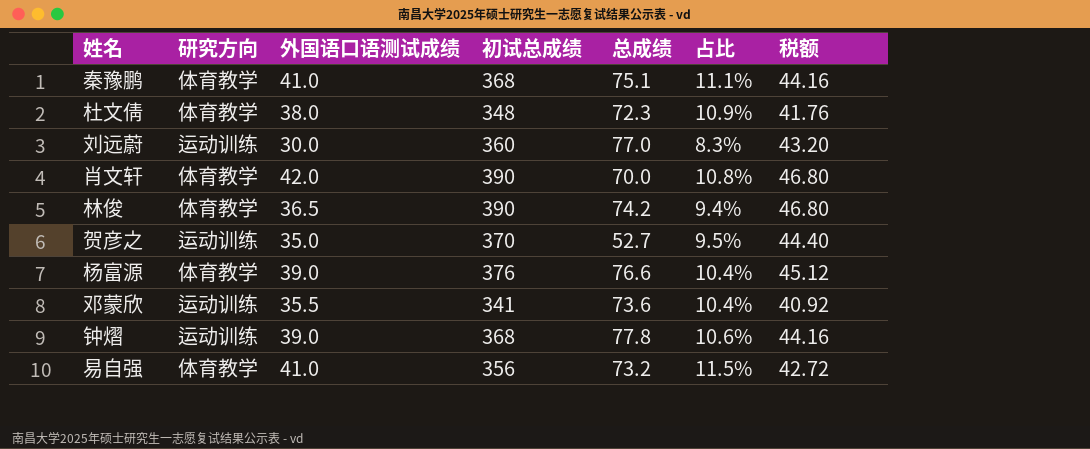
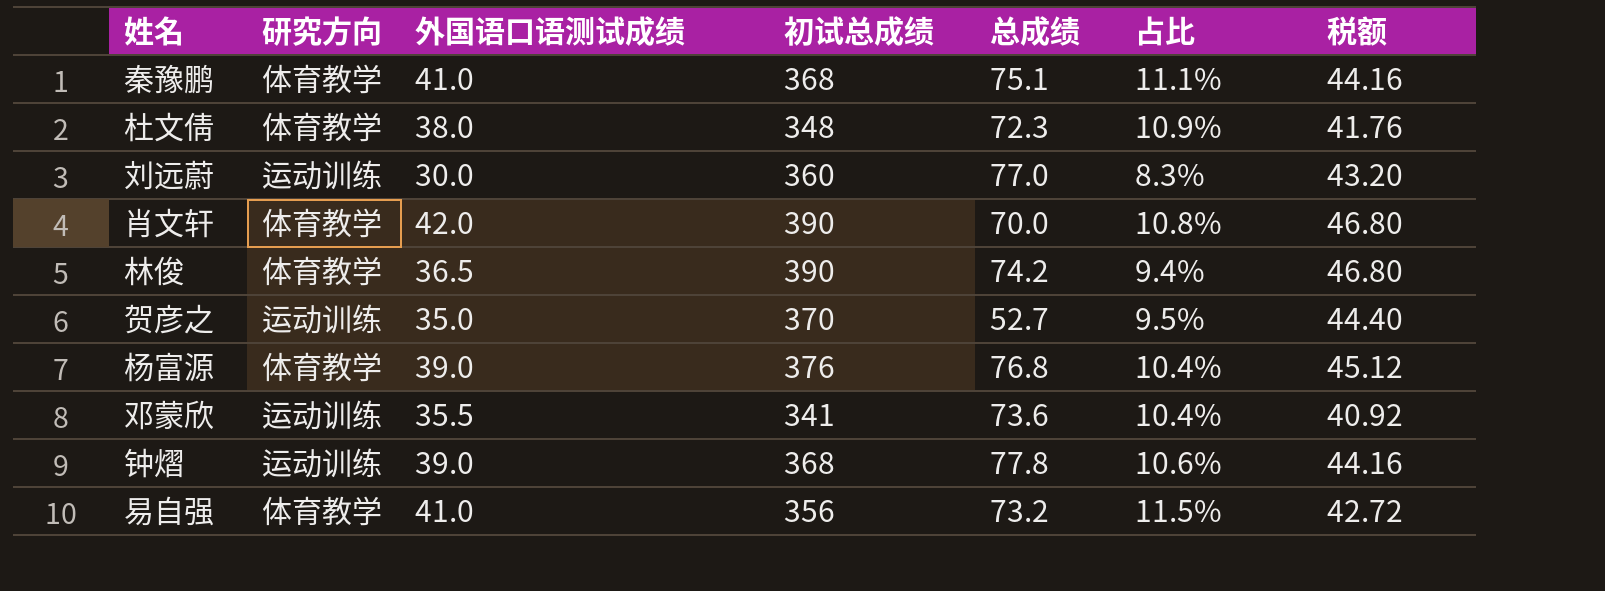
杨富源 | 总成绩: 76.6 -> 76.8

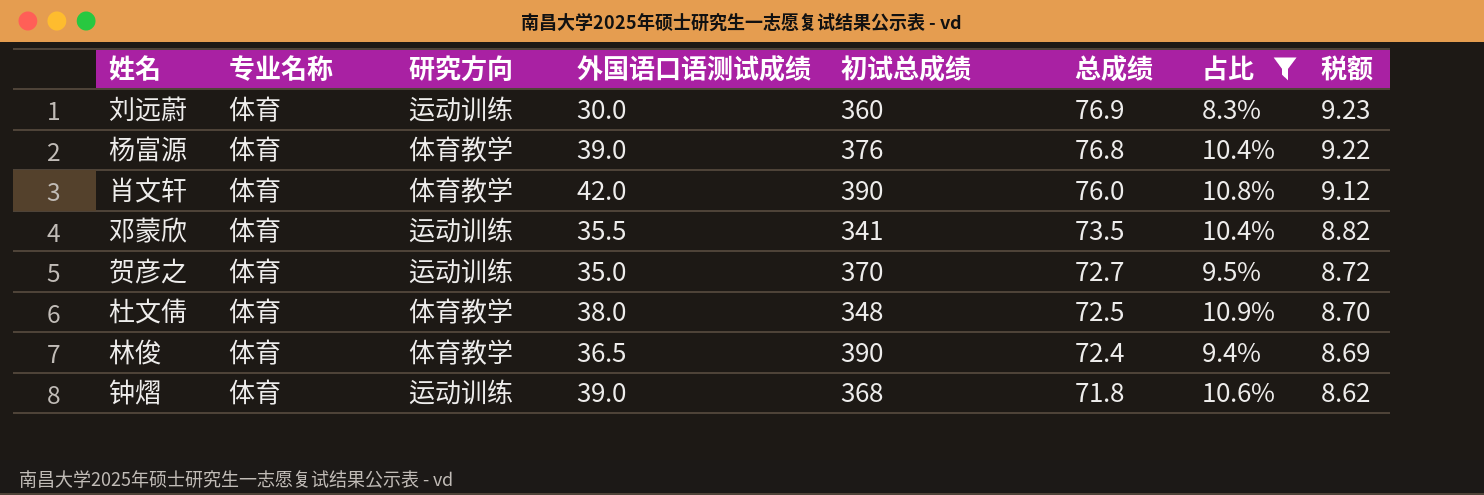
filter: none -> 占比 <= 10.9%
row order: none -> 总成绩 descending
column 专业名称 | position: none -> 2
column 税额 | formula: [初试总成绩] * 0.12 -> [总成绩] * 0.12
刘远蔚 | 总成绩: 77.0 -> 76.9
肖文轩 | 总成绩: 70.0 -> 76.0
邓蒙欣 | 总成绩: 73.6 -> 73.5
贺彦之 | 总成绩: 52.7 -> 72.7
杜文倩 | 总成绩: 72.3 -> 72.5
林俊 | 总成绩: 74.2 -> 72.4
钟熠 | 总成绩: 77.8 -> 71.8

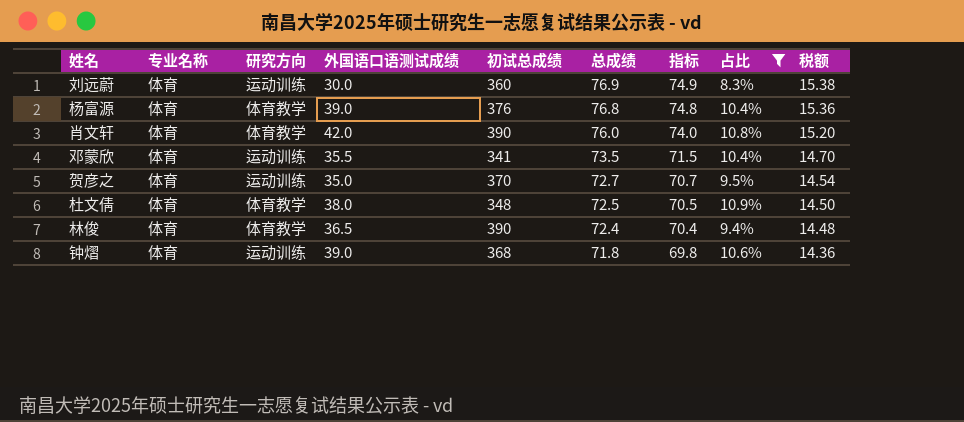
column 指标 | formula: none -> [总成绩] - 2
column 税额 | formula: [总成绩] * 0.12 -> [总成绩] * 0.2

